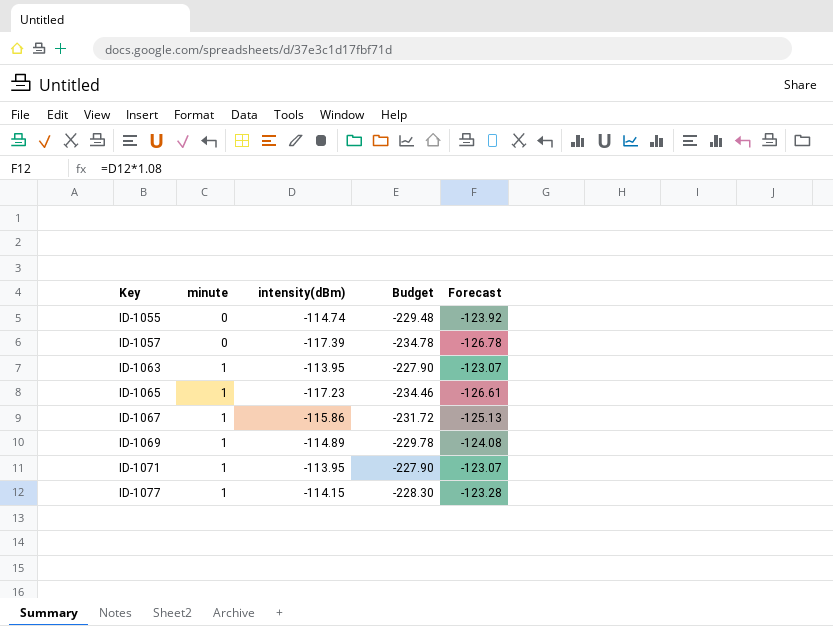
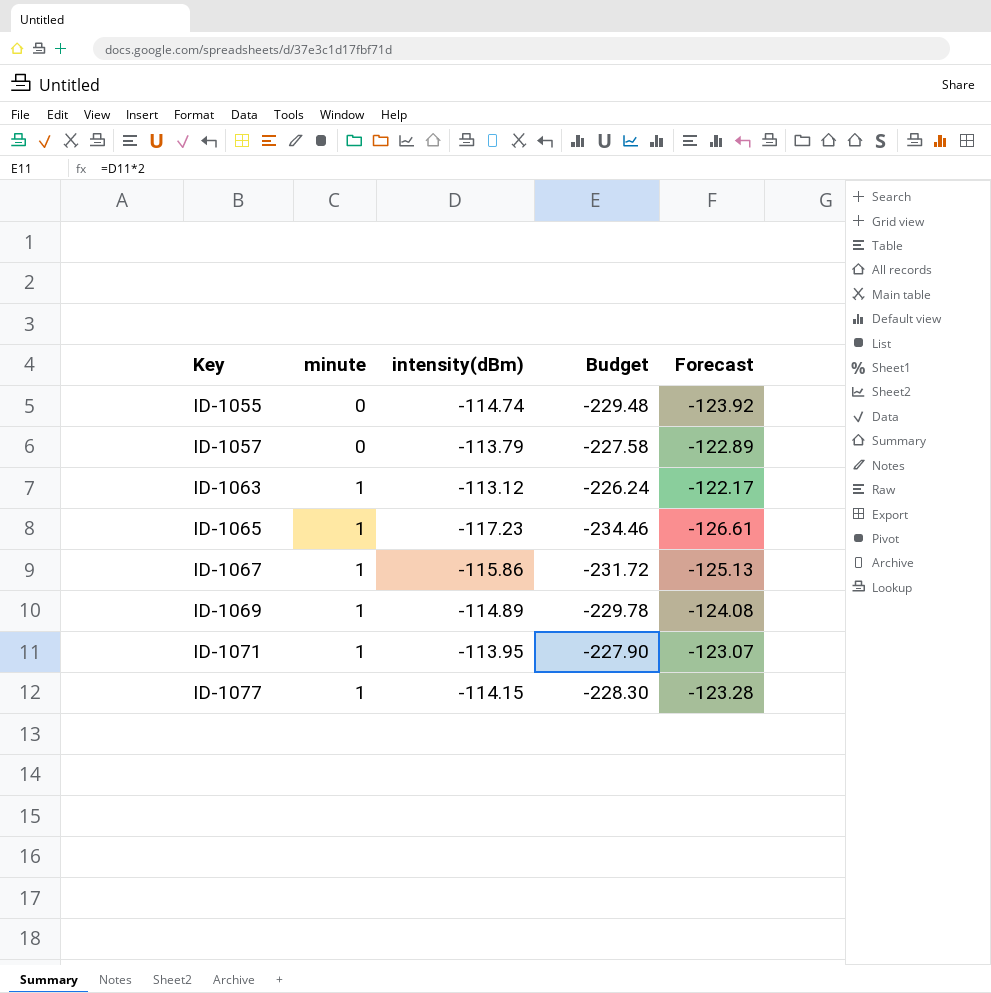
ID-1057 | intensity(dBm): -117.39 -> -113.79
ID-1057 | Budget: -234.78 -> -227.58
ID-1057 | Forecast: -126.78 -> -122.89
ID-1063 | intensity(dBm): -113.95 -> -113.12
ID-1063 | Budget: -227.90 -> -226.24
ID-1063 | Forecast: -123.07 -> -122.17

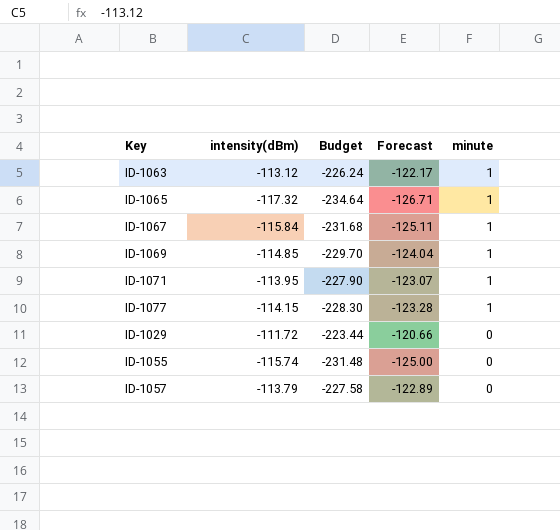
row order: Key ascending -> minute descending
column minute | position: 2 -> 5
ID-1065 | intensity(dBm): -117.23 -> -117.32
ID-1065 | Budget: -234.46 -> -234.64
ID-1065 | Forecast: -126.61 -> -126.71
ID-1067 | intensity(dBm): -115.86 -> -115.84
ID-1067 | Budget: -231.72 -> -231.68
ID-1067 | Forecast: -125.13 -> -125.11
ID-1069 | intensity(dBm): -114.89 -> -114.85
ID-1069 | Budget: -229.78 -> -229.70
ID-1069 | Forecast: -124.08 -> -124.04
row ID-1029: none -> -111.72 | -223.44 | -120.66 | 0
ID-1055 | intensity(dBm): -114.74 -> -115.74
ID-1055 | Budget: -229.48 -> -231.48
ID-1055 | Forecast: -123.92 -> -125.00

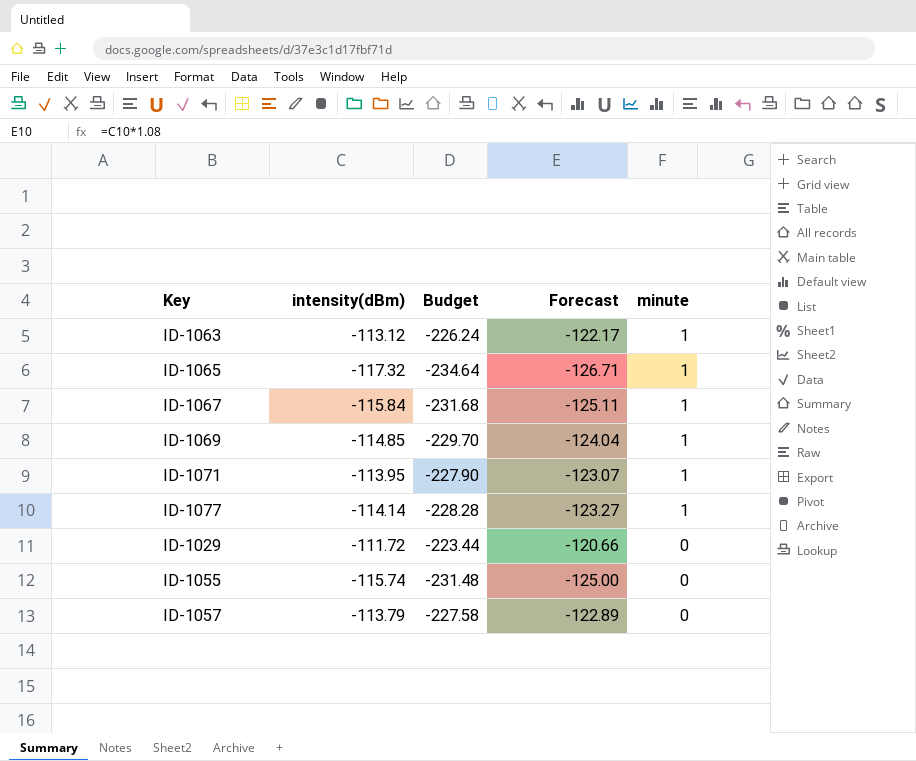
ID-1077 | intensity(dBm): -114.15 -> -114.14
ID-1077 | Budget: -228.30 -> -228.28
ID-1077 | Forecast: -123.28 -> -123.27

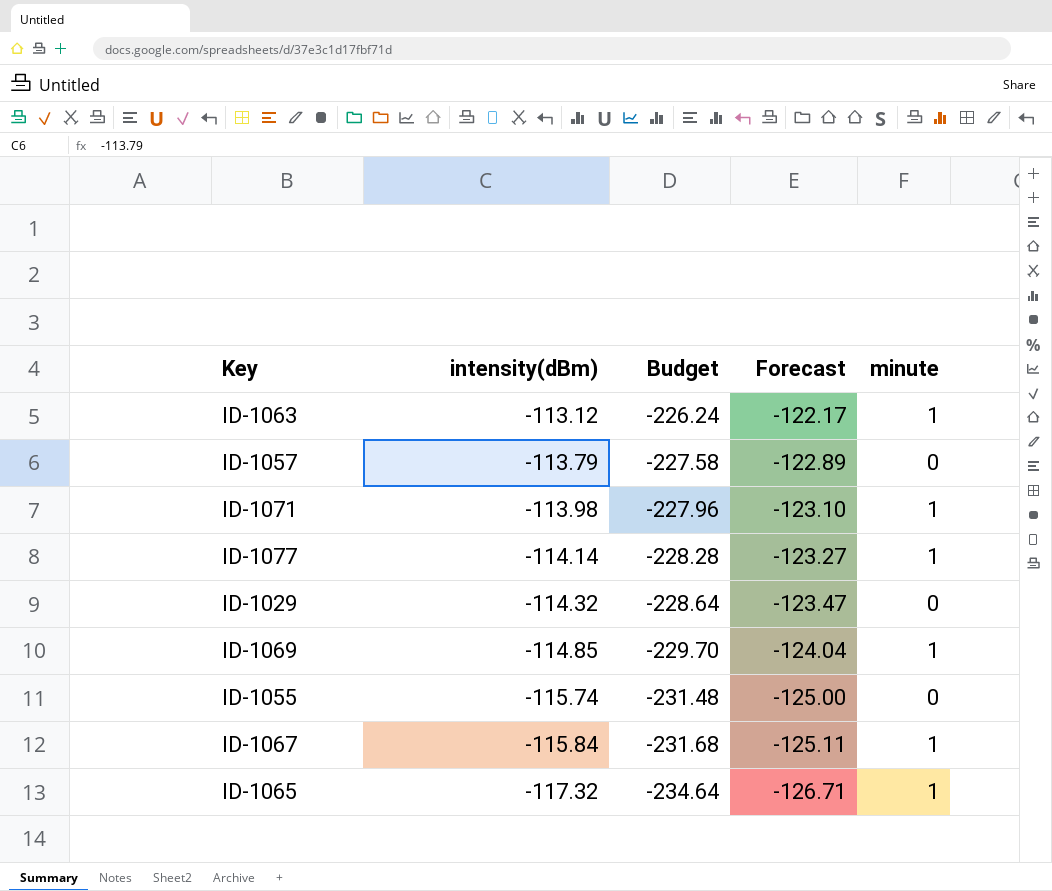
row order: minute descending -> intensity(dBm) descending
ID-1071 | intensity(dBm): -113.95 -> -113.98
ID-1071 | Budget: -227.90 -> -227.96
ID-1071 | Forecast: -123.07 -> -123.10
ID-1029 | intensity(dBm): -111.72 -> -114.32
ID-1029 | Budget: -223.44 -> -228.64
ID-1029 | Forecast: -120.66 -> -123.47

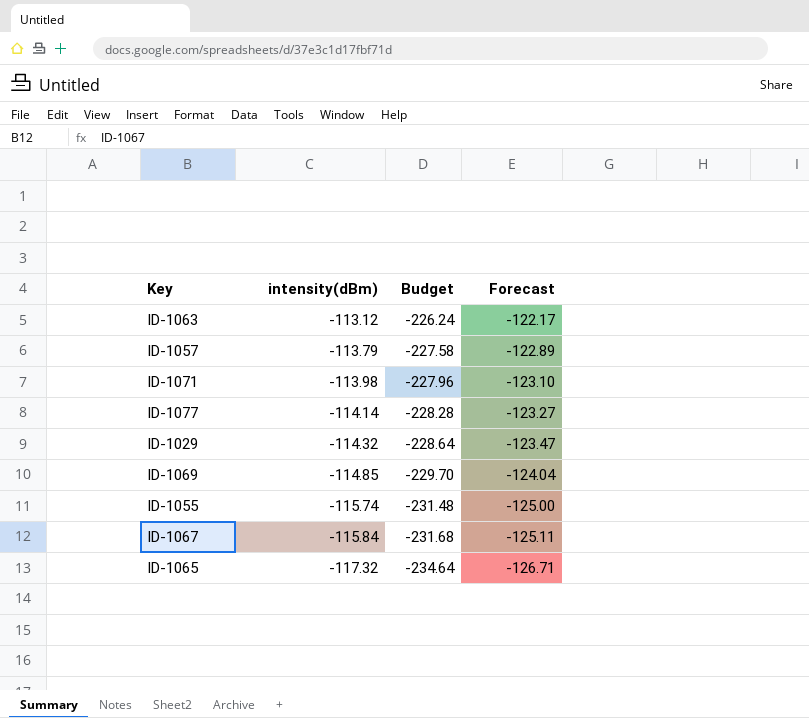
column minute | position: 5 -> none

